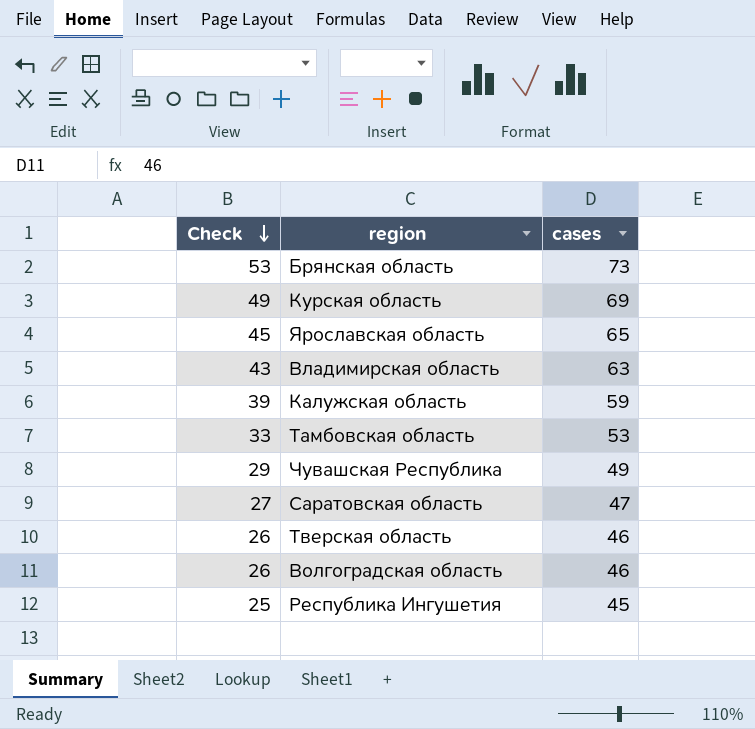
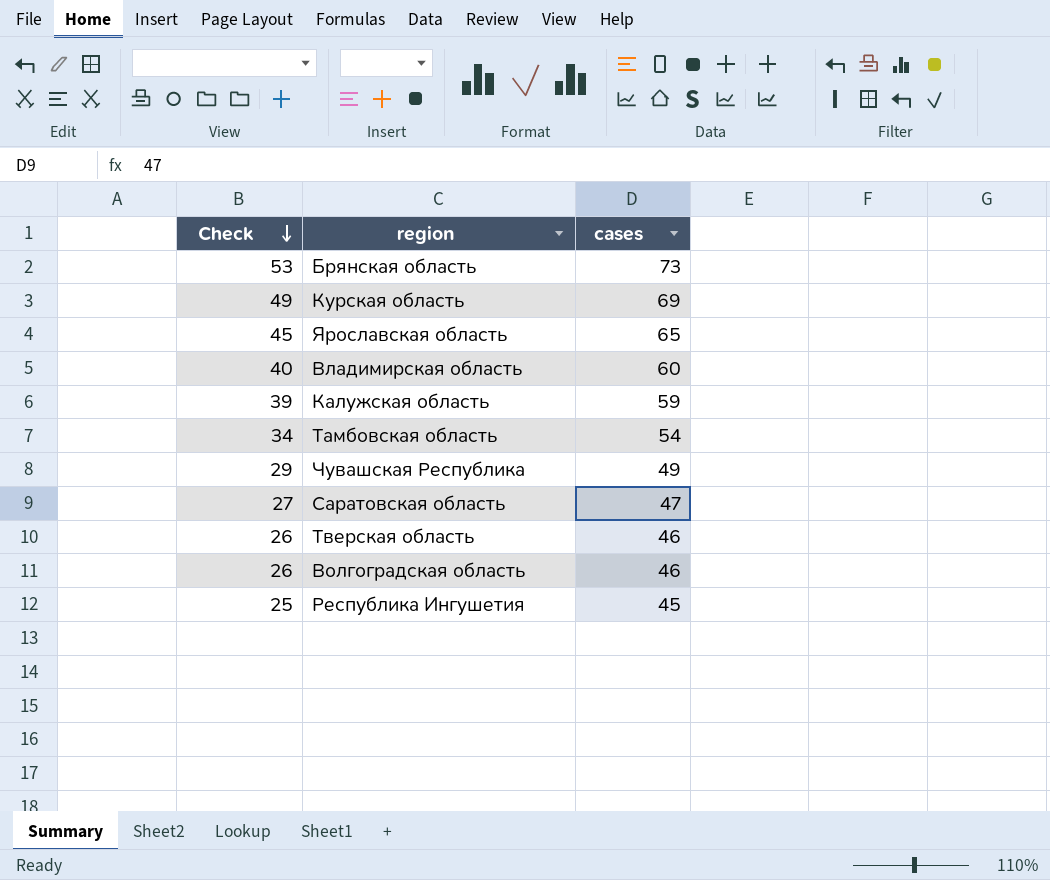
Владимирская область | Check: 43 -> 40
Владимирская область | cases: 63 -> 60
Тамбовская область | Check: 33 -> 34
Тамбовская область | cases: 53 -> 54

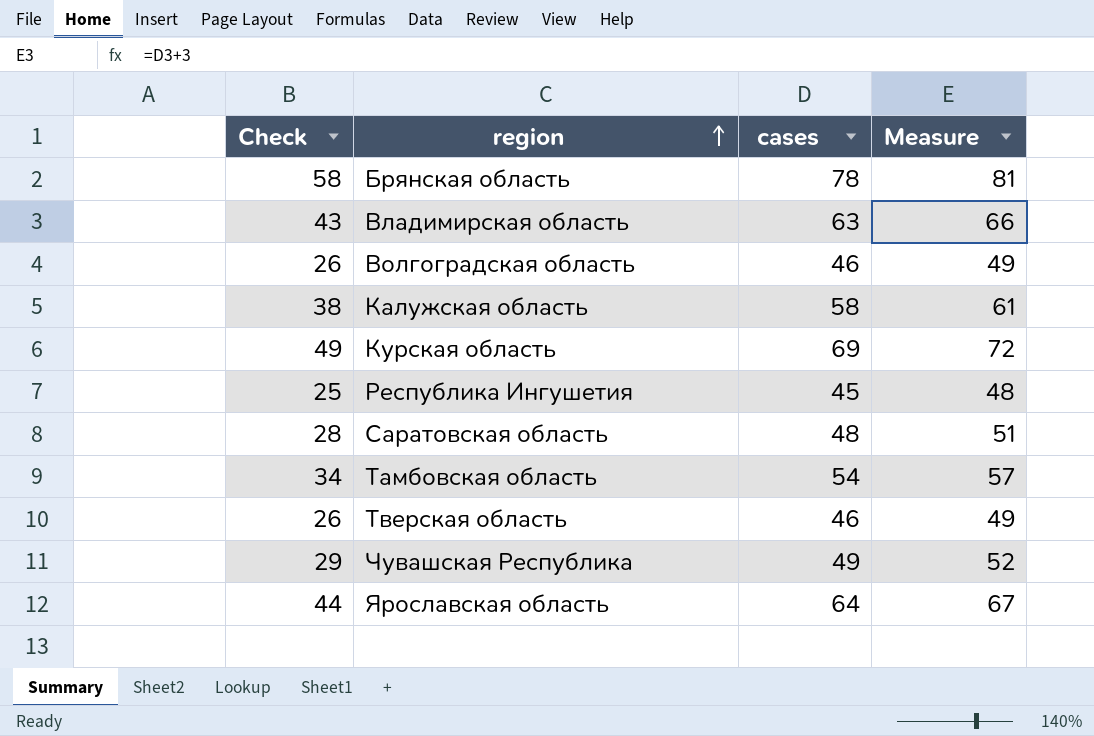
row order: Check descending -> region ascending
column Measure | formula: none -> [cases] + 3
Брянская область | Check: 53 -> 58
Брянская область | cases: 73 -> 78
Владимирская область | Check: 40 -> 43
Владимирская область | cases: 60 -> 63
Калужская область | Check: 39 -> 38
Калужская область | cases: 59 -> 58
Саратовская область | Check: 27 -> 28
Саратовская область | cases: 47 -> 48
Ярославская область | Check: 45 -> 44
Ярославская область | cases: 65 -> 64

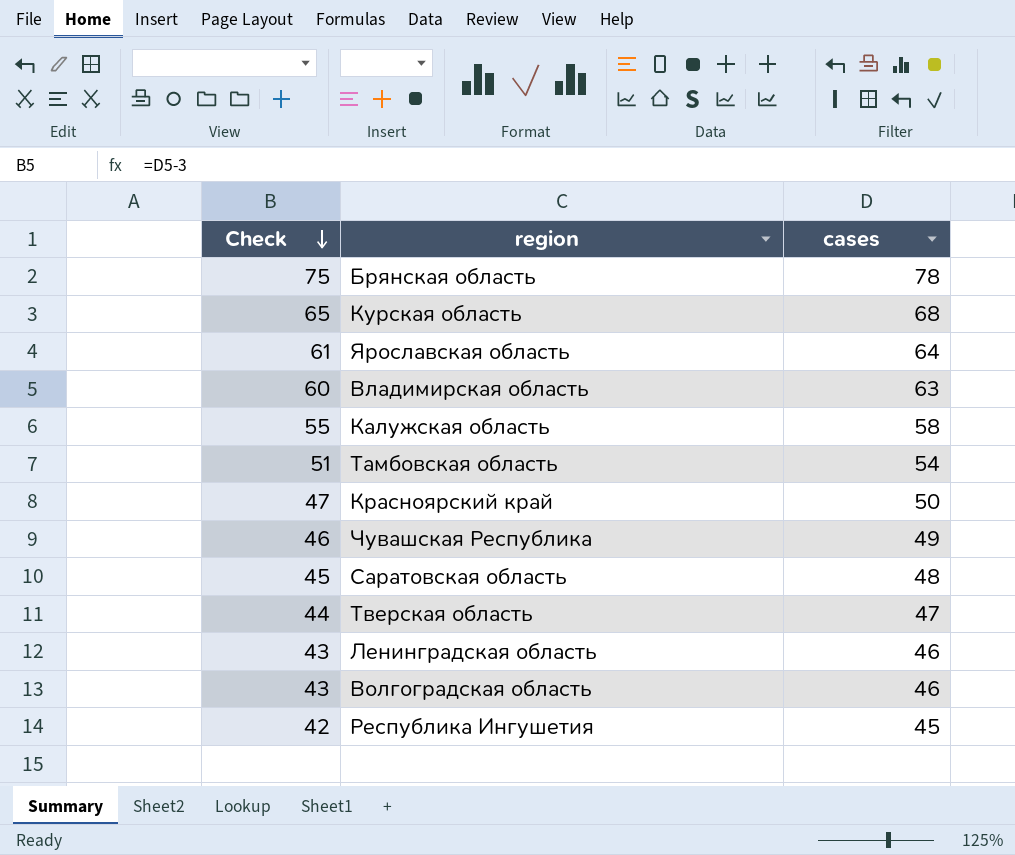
row order: region ascending -> Check descending
column Measure | formula: [cases] + 3 -> none
column Check | formula: [cases] - 20 -> [cases] - 3
Курская область | cases: 69 -> 68
row Красноярский край: none -> 47 | 50
Тверская область | cases: 46 -> 47
row Ленинградская область: none -> 43 | 46

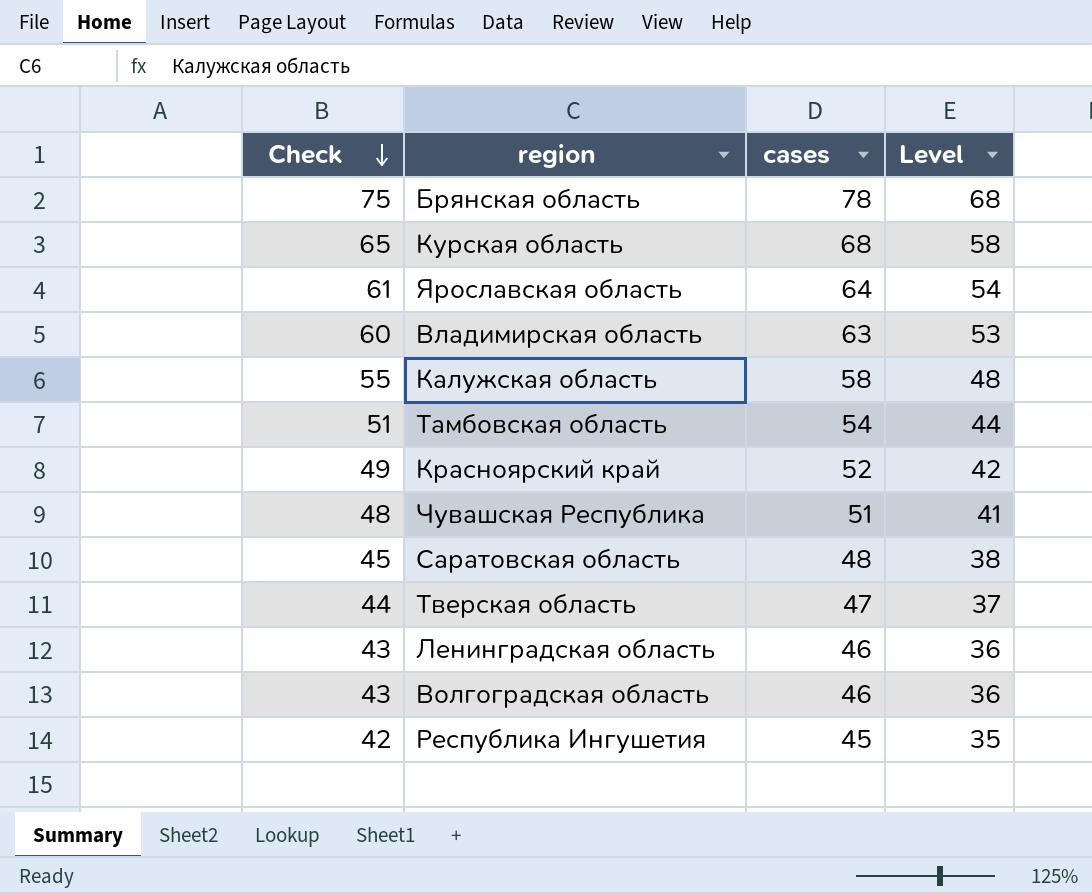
column Level | formula: none -> [cases] - 10
Красноярский край | Check: 47 -> 49
Красноярский край | cases: 50 -> 52
Чувашская Республика | Check: 46 -> 48
Чувашская Республика | cases: 49 -> 51

